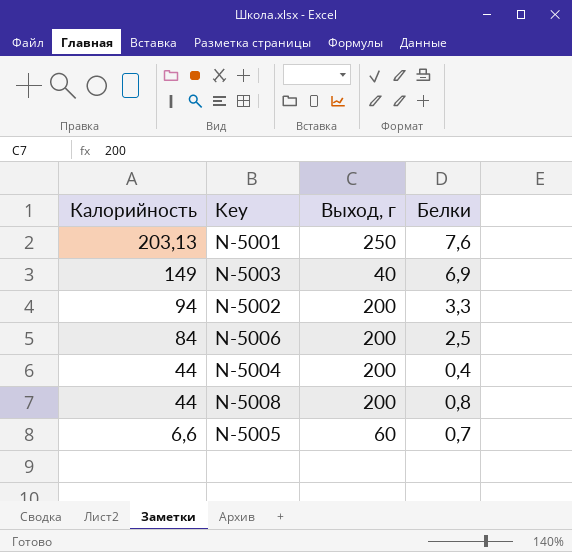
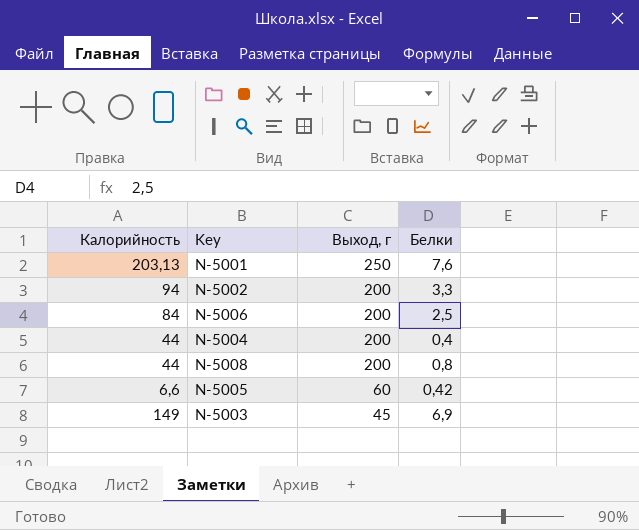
row order: Калорийность descending -> Выход, г descending
N-5005 | Белки: 0,7 -> 0,42
N-5003 | Выход, г: 40 -> 45

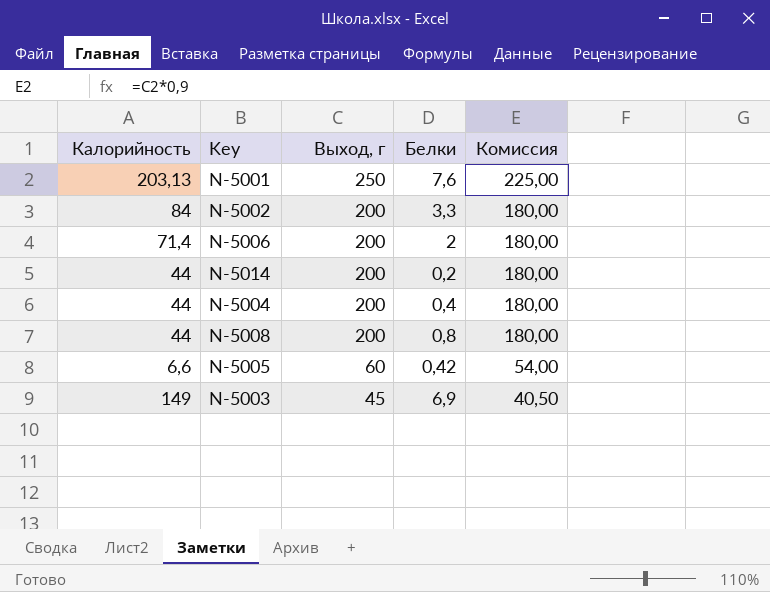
column Комиссия | formula: none -> [Выход, г] * 0,9
N-5002 | Калорийность: 94 -> 84
N-5006 | Калорийность: 84 -> 71,4
N-5006 | Белки: 2,5 -> 2
row N-5014: none -> 44 | 200 | 0,2 | 180,00

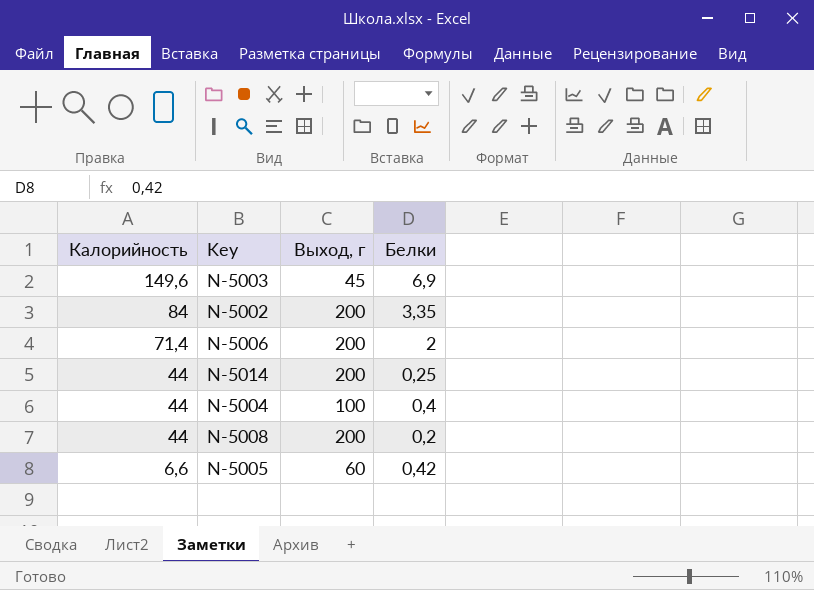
row order: Выход, г descending -> Калорийность descending
column Комиссия | formula: [Выход, г] * 0,9 -> none
row N-5001: 203,13 | 250 | 7,6 | 225,00 -> none
N-5003 | Калорийность: 149 -> 149,6
N-5002 | Белки: 3,3 -> 3,35
N-5014 | Белки: 0,2 -> 0,25
N-5004 | Выход, г: 200 -> 100
N-5008 | Белки: 0,8 -> 0,2

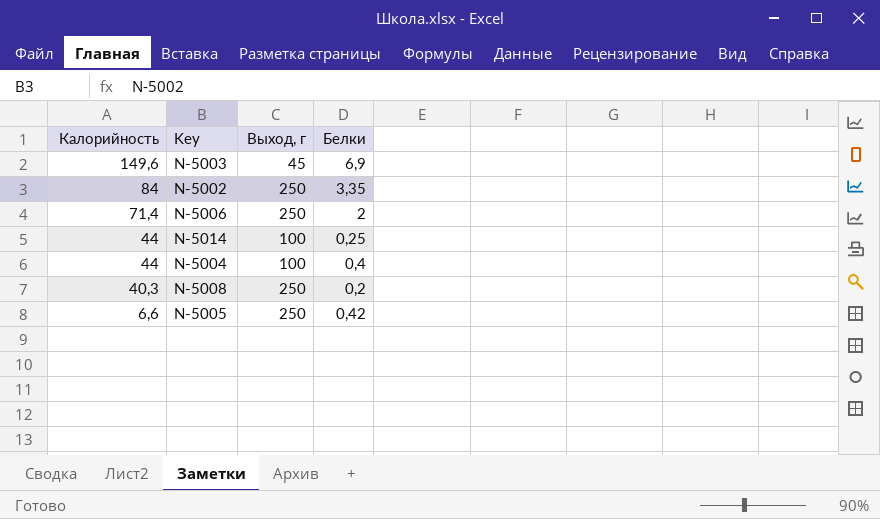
N-5002 | Выход, г: 200 -> 250
N-5006 | Выход, г: 200 -> 250
N-5014 | Выход, г: 200 -> 100
N-5008 | Калорийность: 44 -> 40,3
N-5008 | Выход, г: 200 -> 250
N-5005 | Выход, г: 60 -> 250

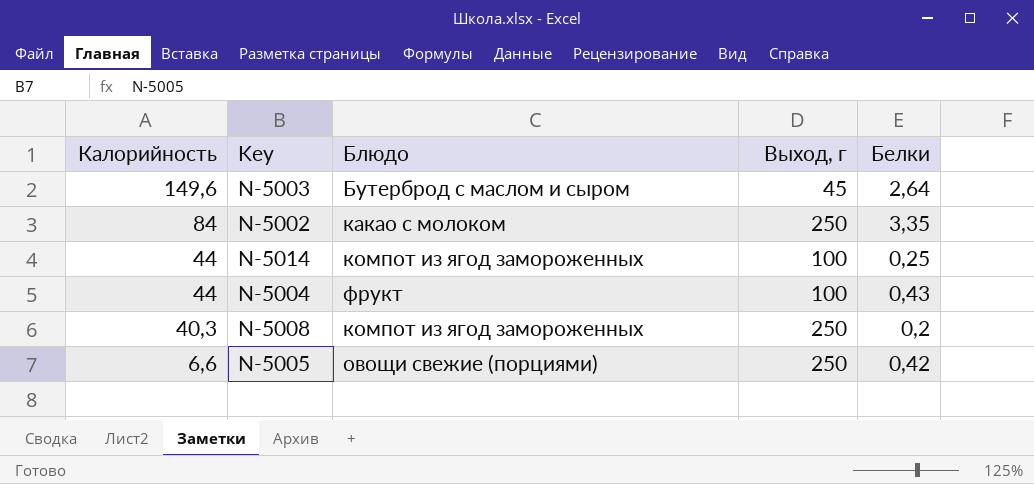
column Блюдо | position: none -> 3
row N-5006: 71,4 | 250 | 2 -> none
N-5003 | Белки: 6,9 -> 2,64
N-5004 | Белки: 0,4 -> 0,43

